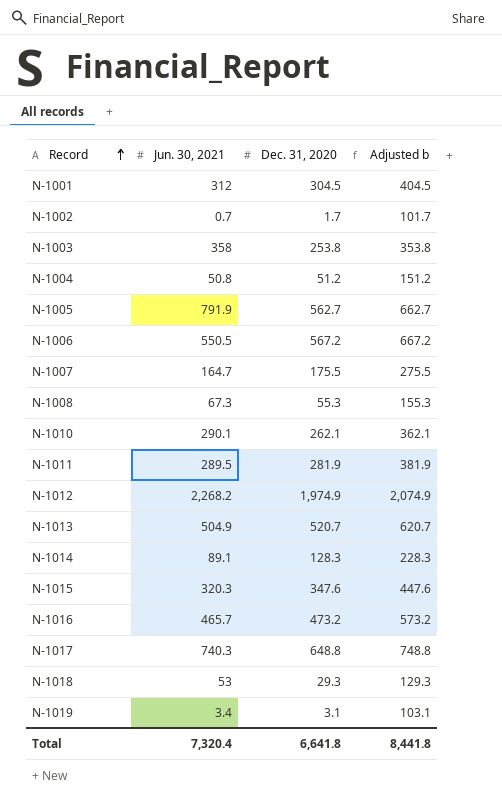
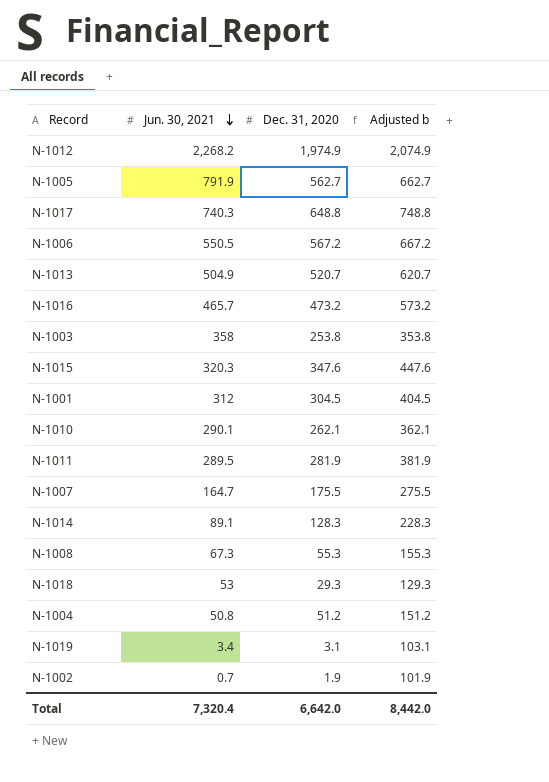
row order: Record ascending -> Jun. 30, 2021 descending
N-1002 | Dec. 31, 2020: 1.7 -> 1.9
N-1002 | Adjusted b: 101.7 -> 101.9
Total | Dec. 31, 2020: 6,641.8 -> 6,642.0
Total | Adjusted b: 8,441.8 -> 8,442.0

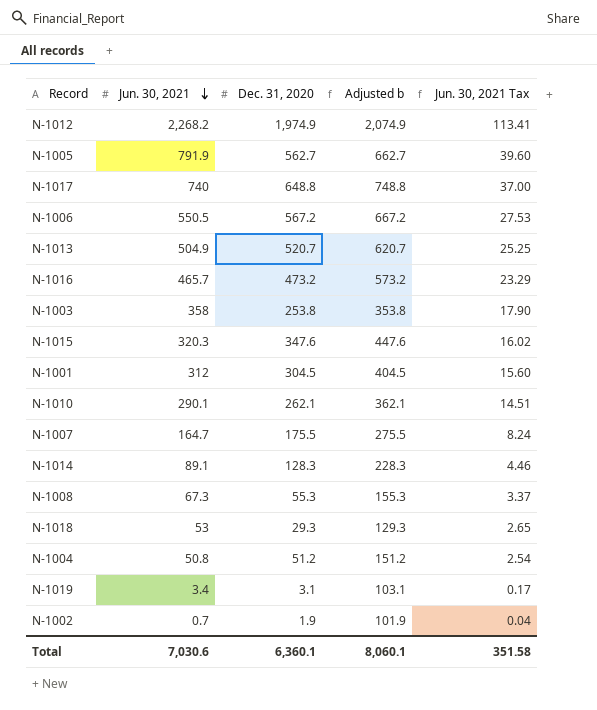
column Jun. 30, 2021 Tax | formula: none -> [Jun. 30, 2021] * 0.05
row N-1011: 289.5 | 281.9 | 381.9 -> none
N-1017 | Jun. 30, 2021: 740.3 -> 740
Total | Jun. 30, 2021: 7,320.4 -> 7,030.6
Total | Dec. 31, 2020: 6,642.0 -> 6,360.1
Total | Adjusted b: 8,442.0 -> 8,060.1

